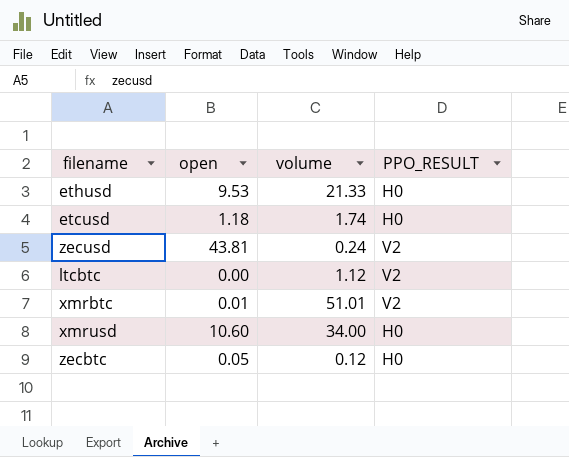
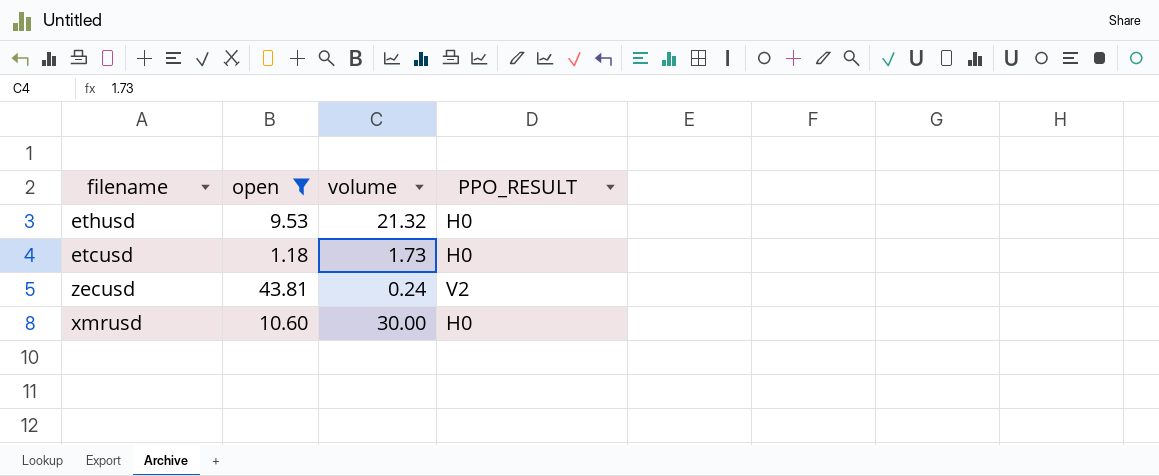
filter: none -> open >= 1.18
ethusd | volume: 21.33 -> 21.32
etcusd | volume: 1.74 -> 1.73
xmrusd | volume: 34.00 -> 30.00

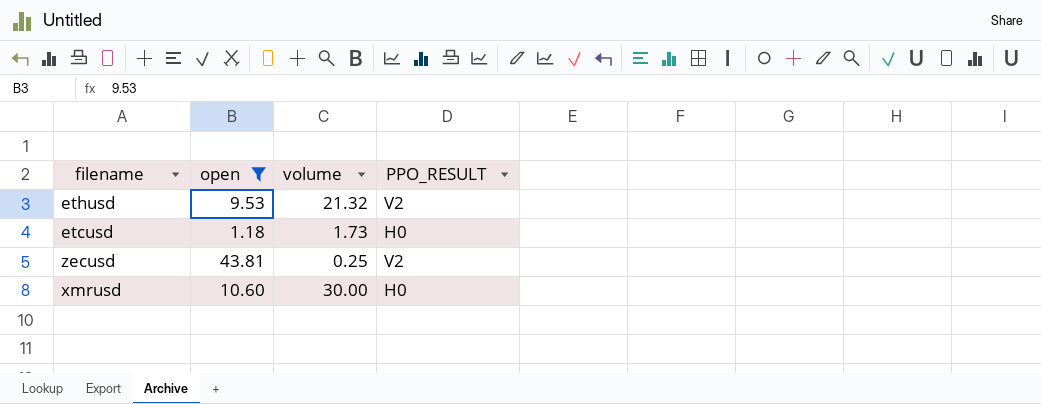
ethusd | PPO_RESULT: H0 -> V2
zecusd | volume: 0.24 -> 0.25

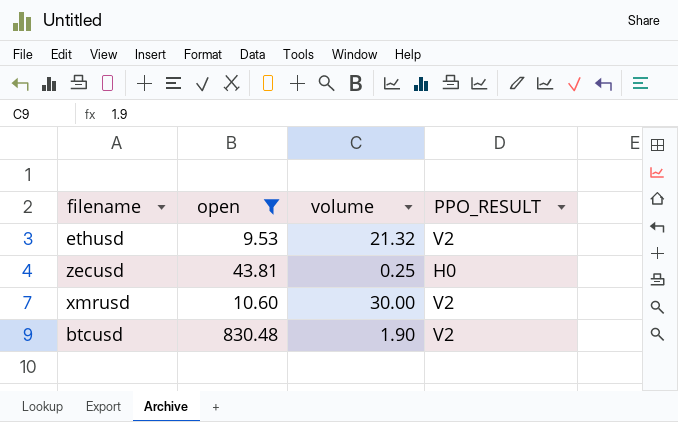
row etcusd: 1.18 | 1.73 | H0 -> none
zecusd | PPO_RESULT: V2 -> H0
xmrusd | PPO_RESULT: H0 -> V2
row btcusd: none -> 830.48 | 1.90 | V2

